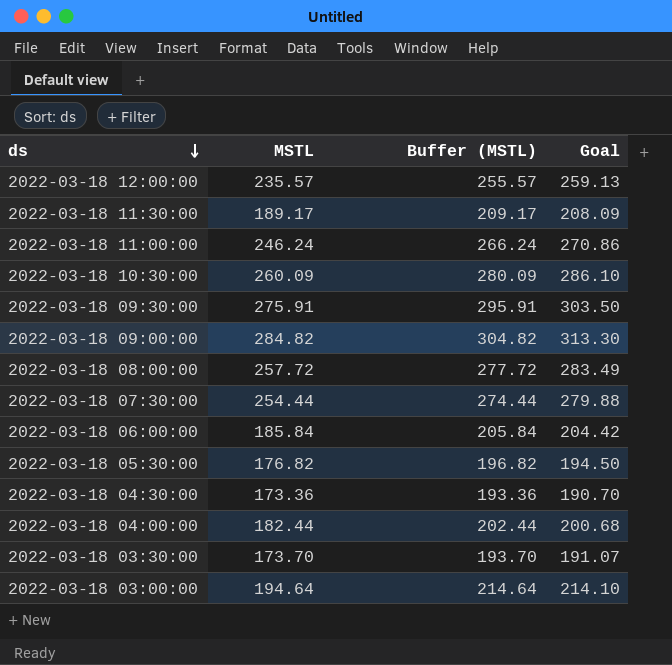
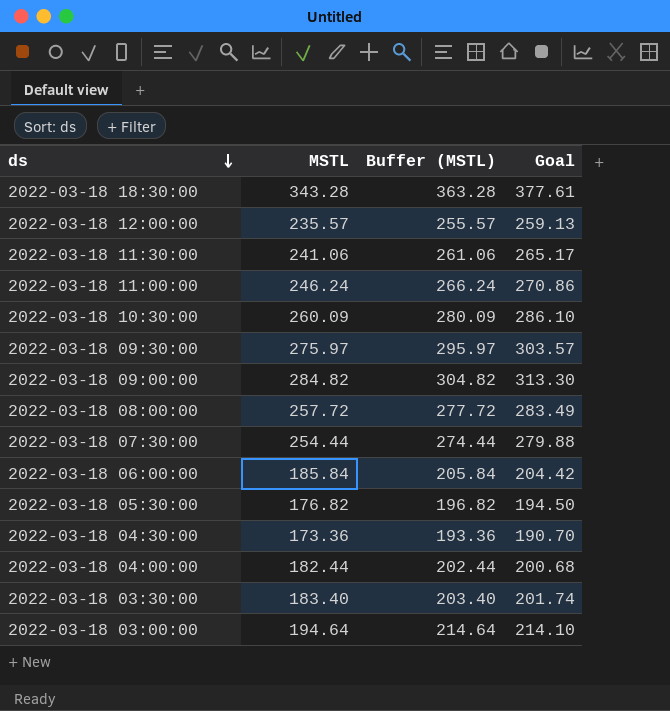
row 2022-03-18 18:30:00: none -> 343.28 | 363.28 | 377.61
2022-03-18 11:30:00 | MSTL: 189.17 -> 241.06
2022-03-18 11:30:00 | Buffer (MSTL): 209.17 -> 261.06
2022-03-18 11:30:00 | Goal: 208.09 -> 265.17
2022-03-18 09:30:00 | MSTL: 275.91 -> 275.97
2022-03-18 09:30:00 | Buffer (MSTL): 295.91 -> 295.97
2022-03-18 09:30:00 | Goal: 303.50 -> 303.57
2022-03-18 03:30:00 | MSTL: 173.70 -> 183.40
2022-03-18 03:30:00 | Buffer (MSTL): 193.70 -> 203.40
2022-03-18 03:30:00 | Goal: 191.07 -> 201.74

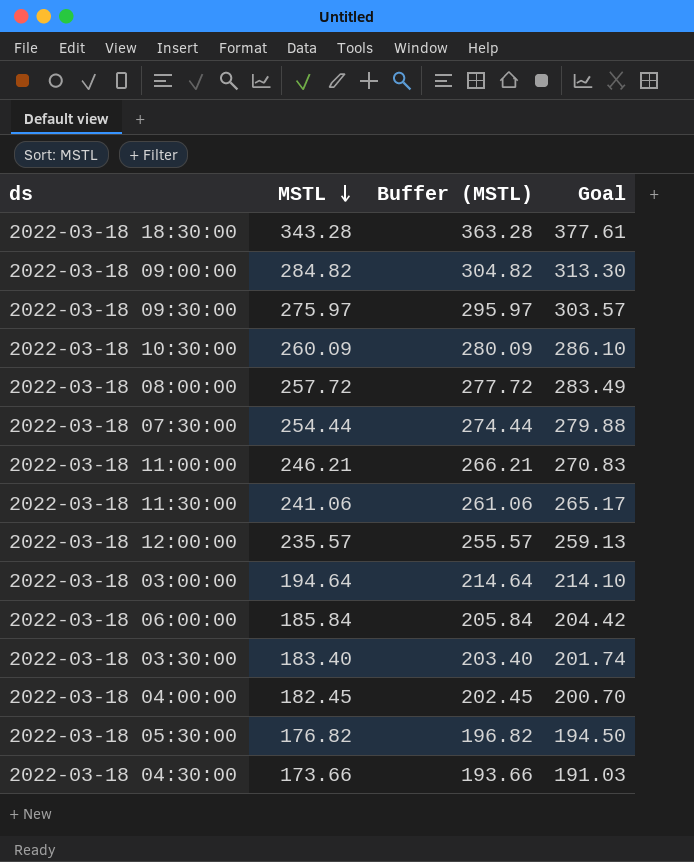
row order: ds descending -> MSTL descending
2022-03-18 11:00:00 | MSTL: 246.24 -> 246.21
2022-03-18 11:00:00 | Buffer (MSTL): 266.24 -> 266.21
2022-03-18 11:00:00 | Goal: 270.86 -> 270.83
2022-03-18 04:00:00 | MSTL: 182.44 -> 182.45
2022-03-18 04:00:00 | Buffer (MSTL): 202.44 -> 202.45
2022-03-18 04:00:00 | Goal: 200.68 -> 200.70
2022-03-18 04:30:00 | MSTL: 173.36 -> 173.66
2022-03-18 04:30:00 | Buffer (MSTL): 193.36 -> 193.66
2022-03-18 04:30:00 | Goal: 190.70 -> 191.03

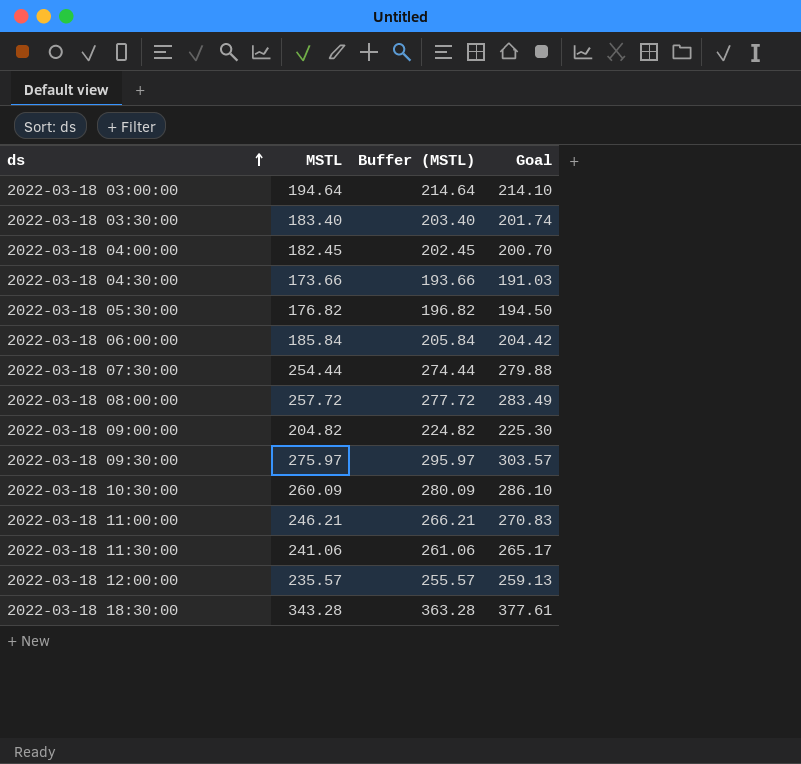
row order: MSTL descending -> ds ascending
2022-03-18 09:00:00 | MSTL: 284.82 -> 204.82
2022-03-18 09:00:00 | Buffer (MSTL): 304.82 -> 224.82
2022-03-18 09:00:00 | Goal: 313.30 -> 225.30

